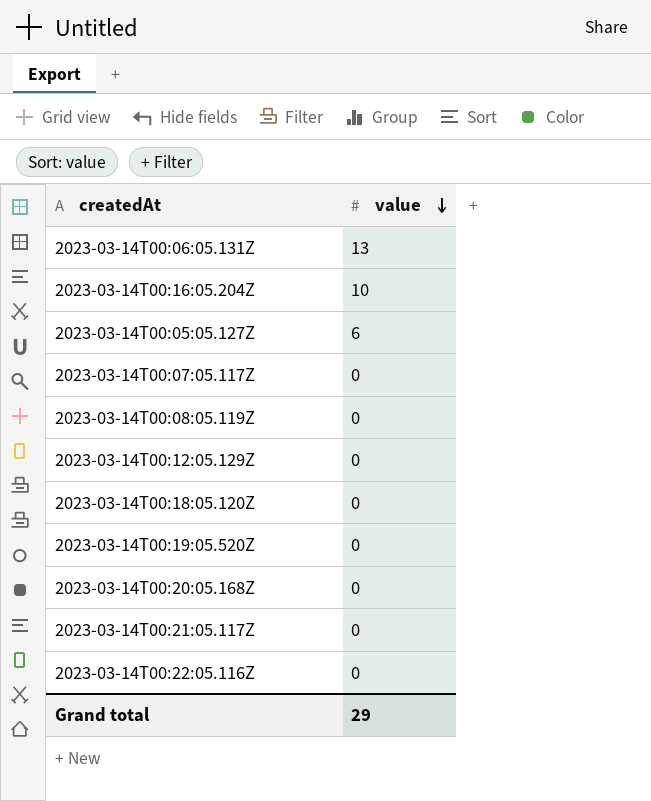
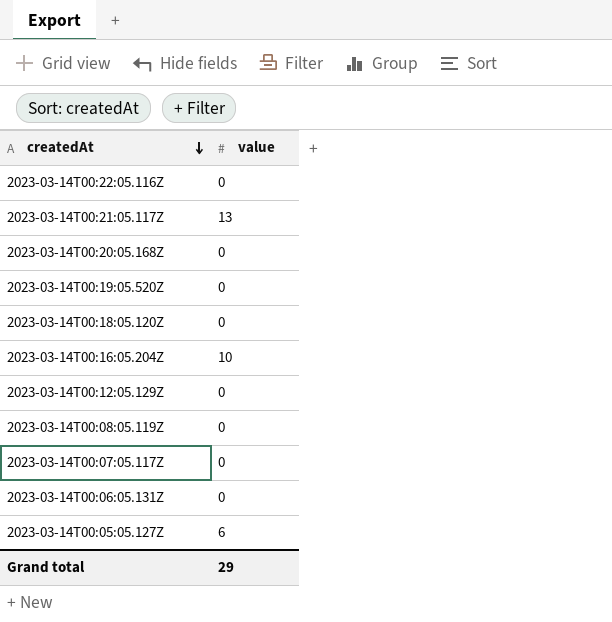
row order: value descending -> createdAt descending
2023-03-14T00:21:05.117Z | value: 0 -> 13
2023-03-14T00:06:05.131Z | value: 13 -> 0

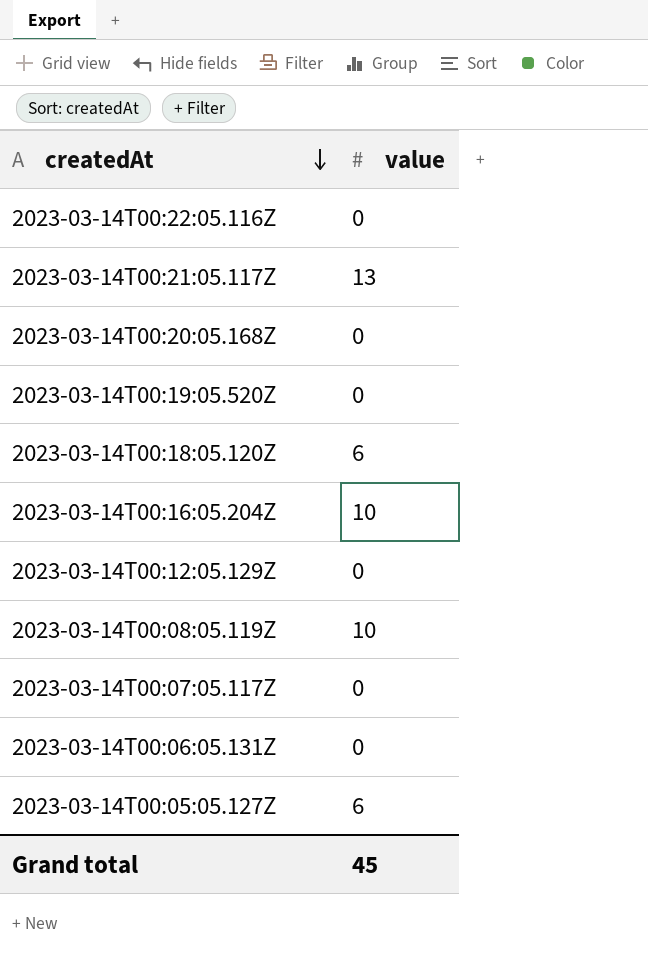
2023-03-14T00:18:05.120Z | value: 0 -> 6
2023-03-14T00:08:05.119Z | value: 0 -> 10
Grand total | value: 29 -> 45

